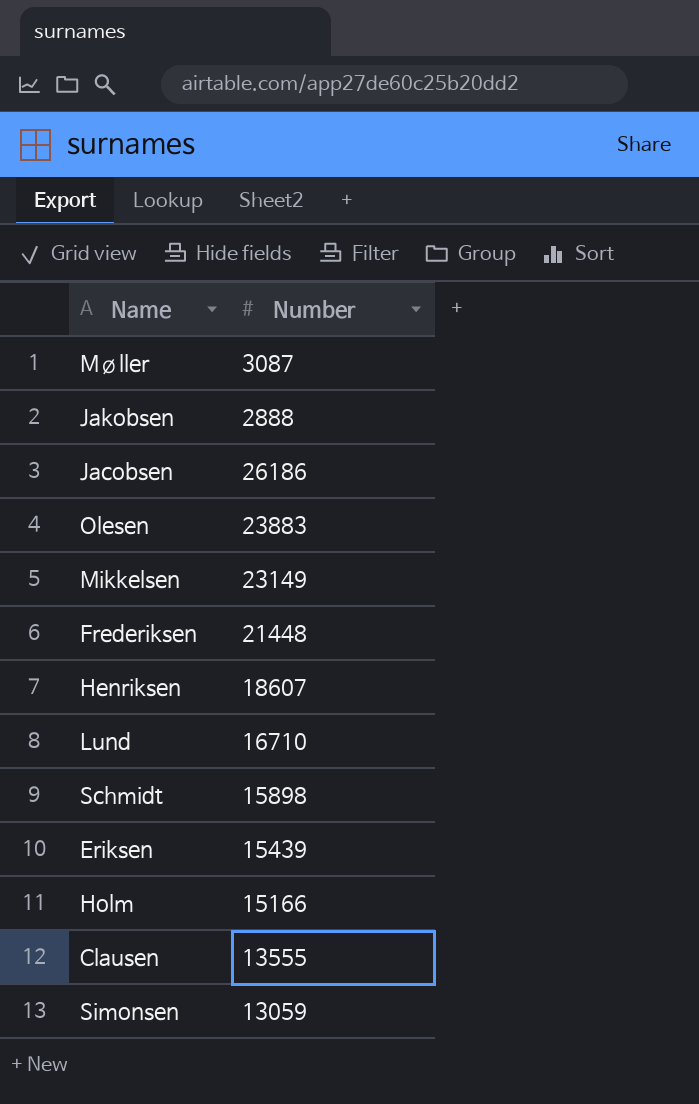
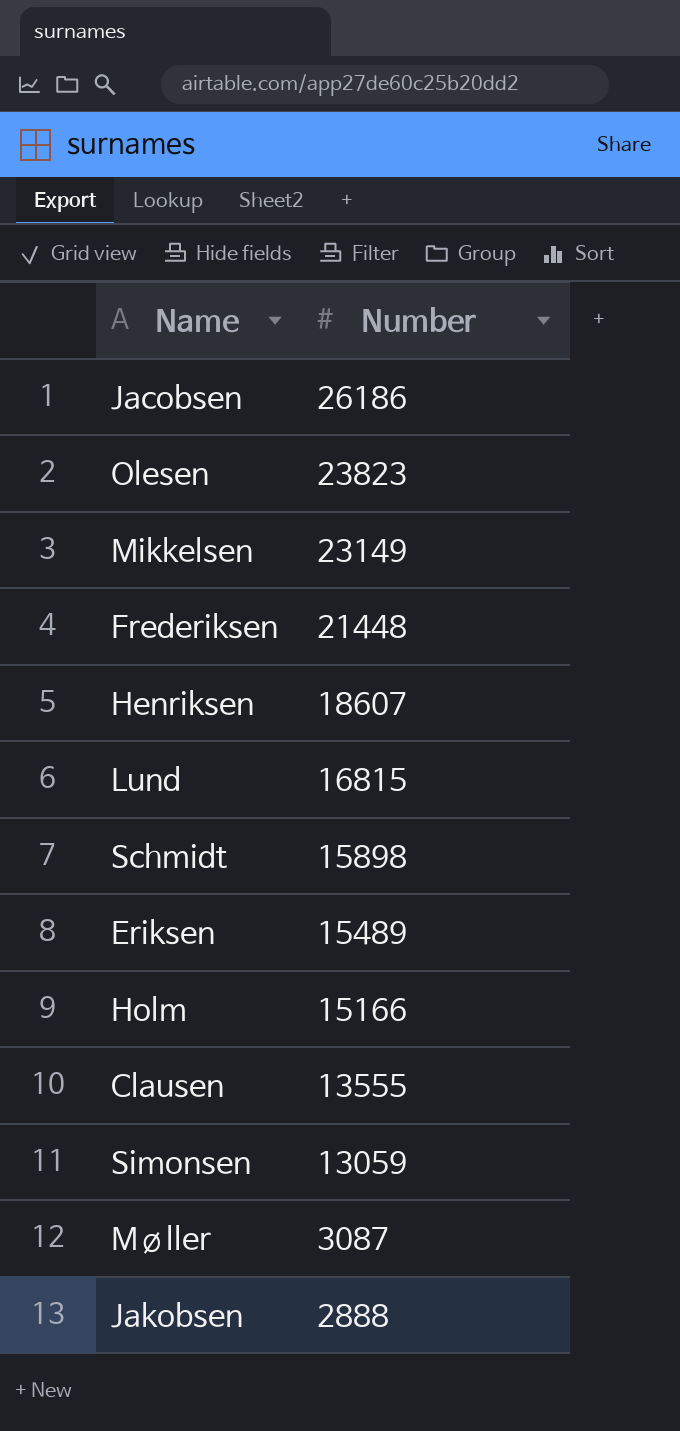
row order: none -> Number descending
Olesen | Number: 23883 -> 23823
Lund | Number: 16710 -> 16815
Eriksen | Number: 15439 -> 15489

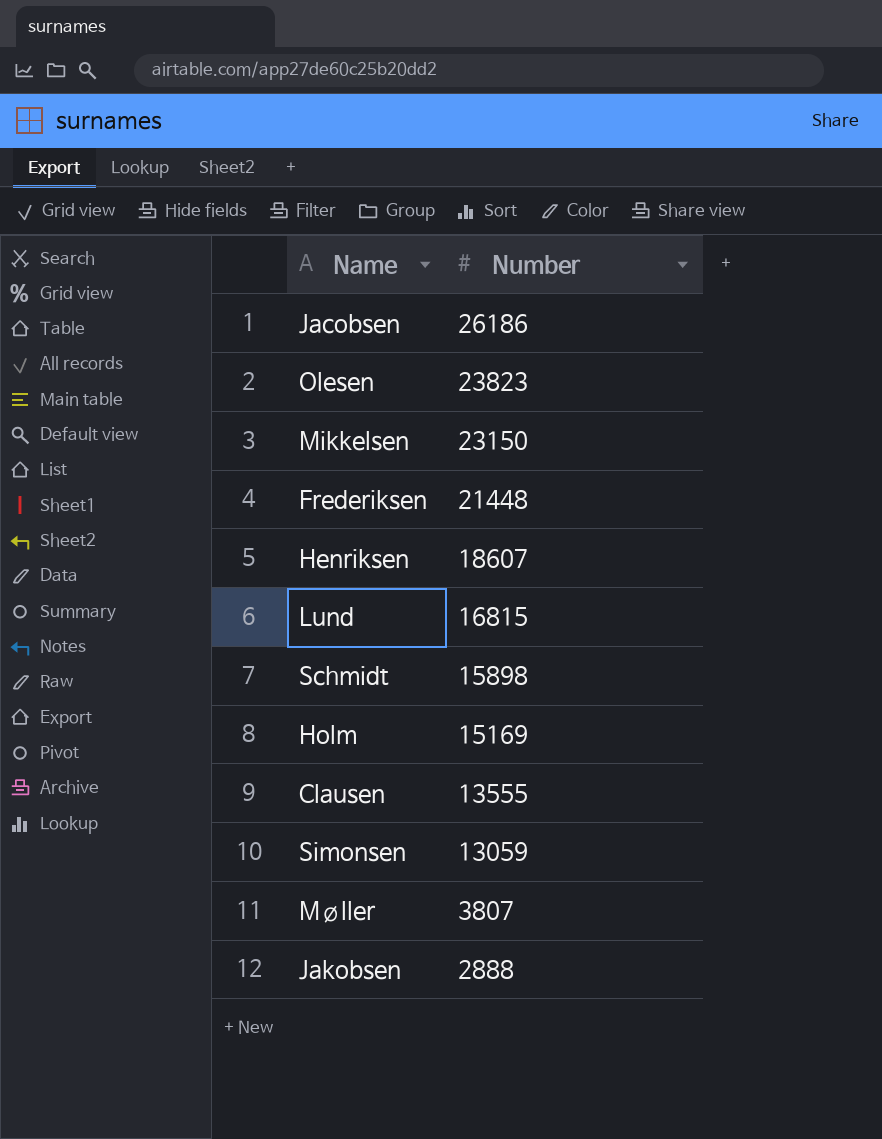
row Eriksen: 15489 -> none
Mikkelsen | Number: 23149 -> 23150
Holm | Number: 15166 -> 15169
Møller | Number: 3087 -> 3807

